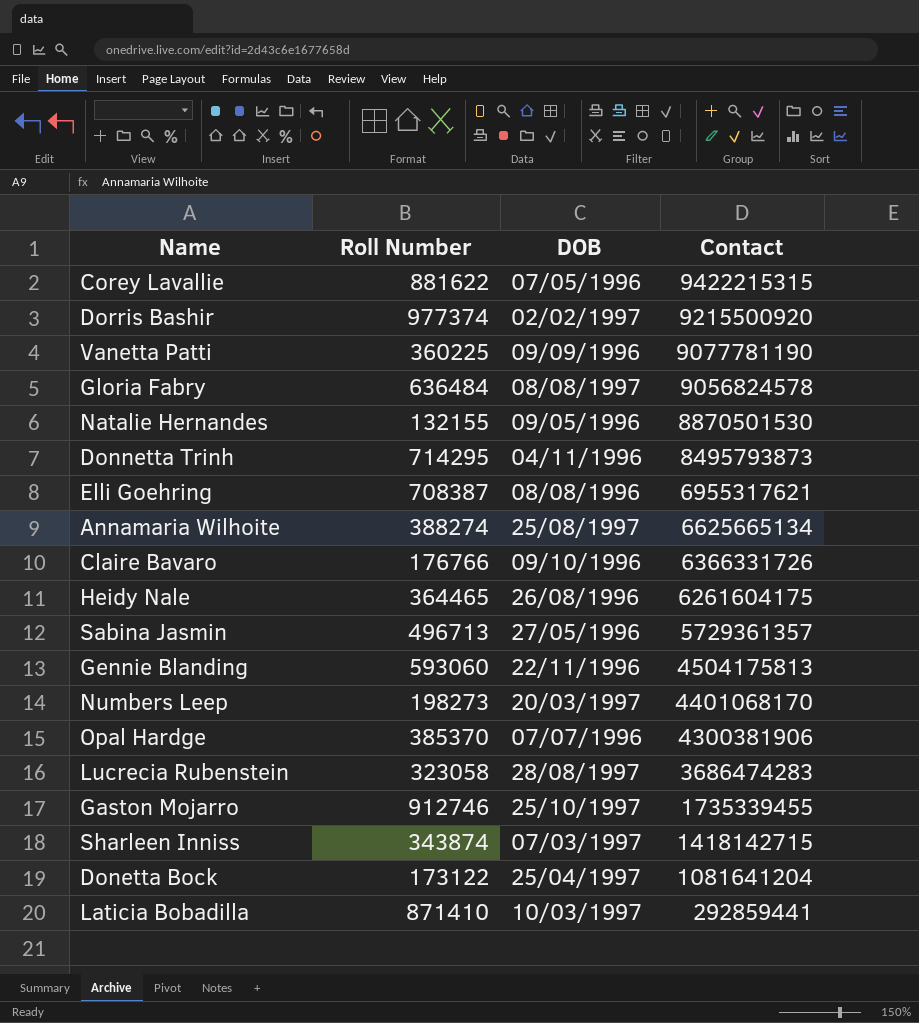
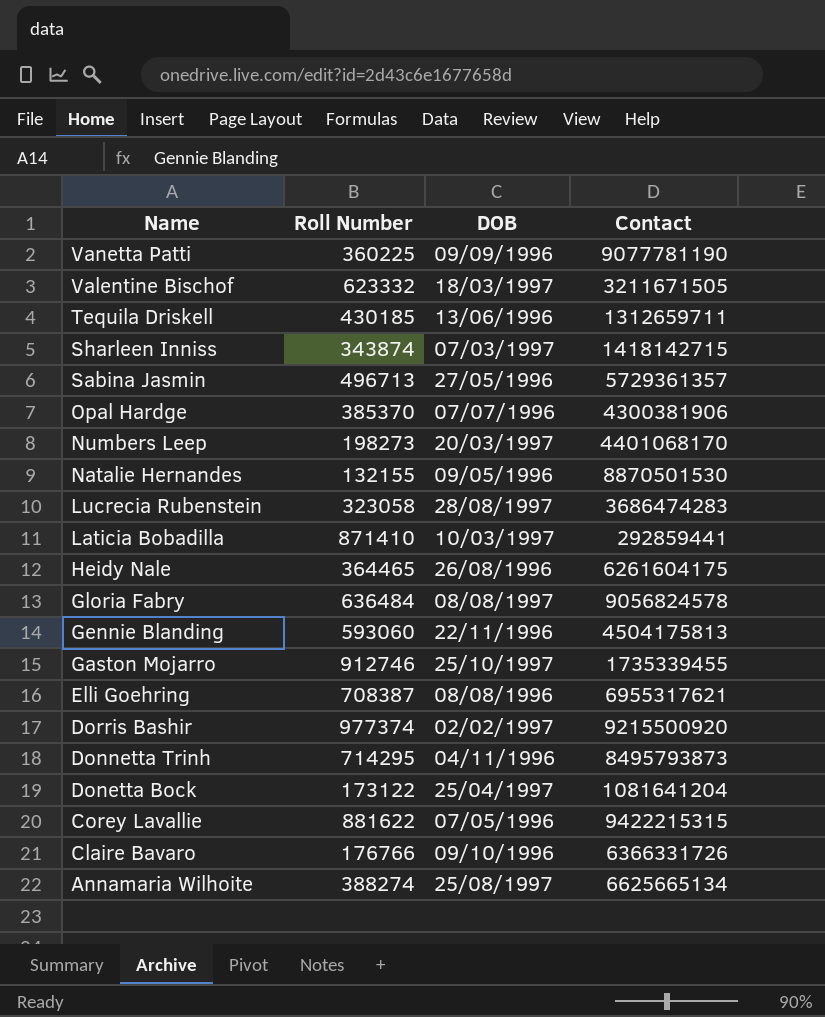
row order: Contact descending -> Name descending
row Valentine Bischof: none -> 623332 | 18/03/1997 | 3211671505
row Tequila Driskell: none -> 430185 | 13/06/1996 | 1312659711

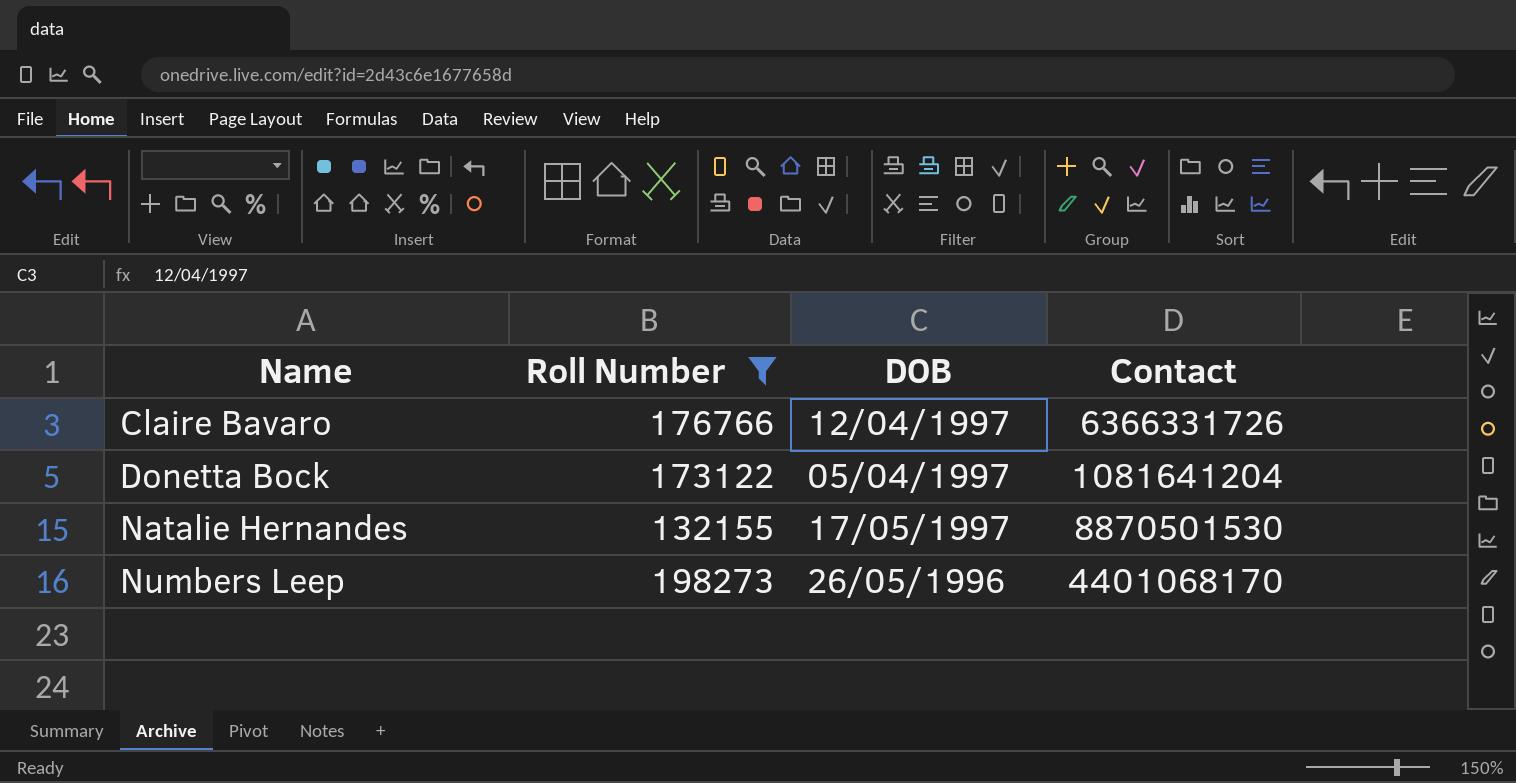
filter: none -> Roll Number <= 198273
row order: Name descending -> Name ascending
Claire Bavaro | DOB: 09/10/1996 -> 12/04/1997
Donetta Bock | DOB: 25/04/1997 -> 05/04/1997
Natalie Hernandes | DOB: 09/05/1996 -> 17/05/1997
Numbers Leep | DOB: 20/03/1997 -> 26/05/1996

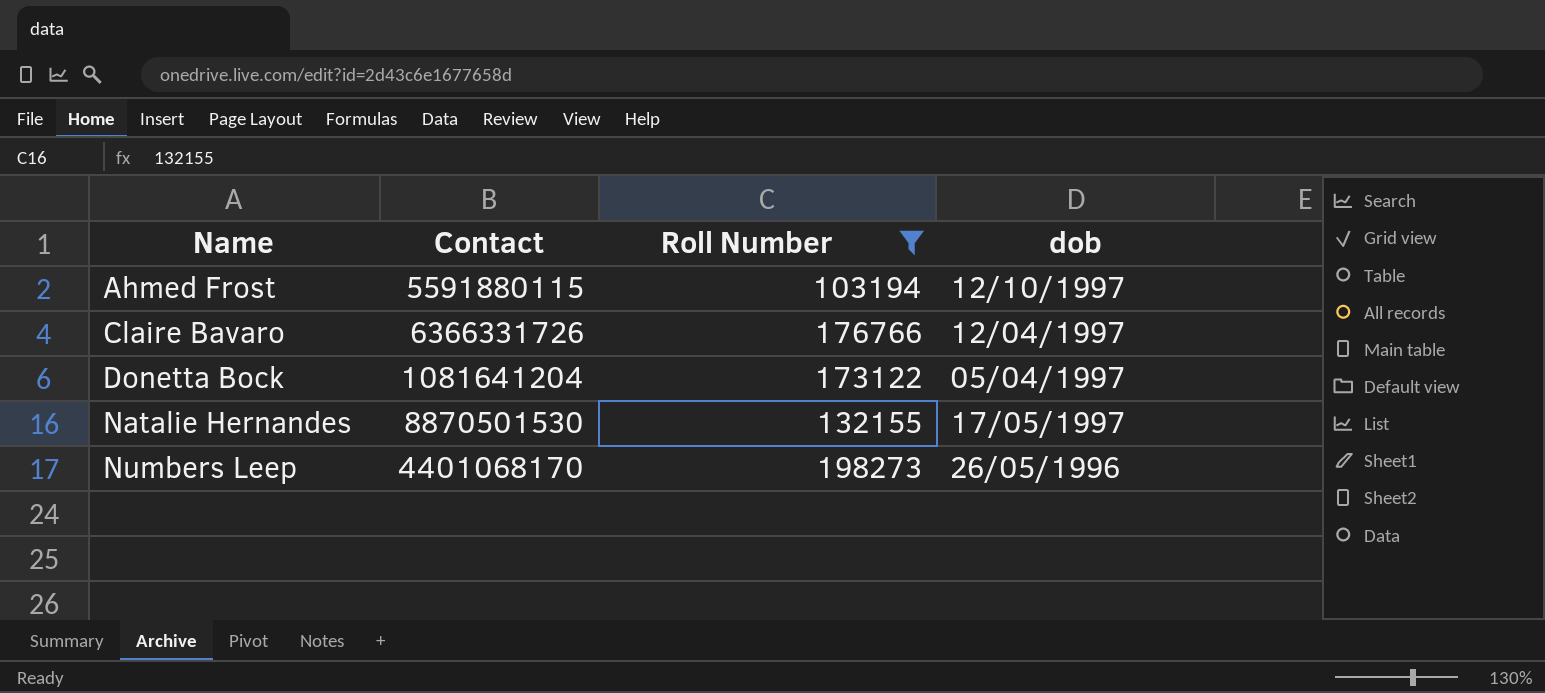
column Contact | position: 4 -> 2
column name: DOB -> dob
row Ahmed Frost: none -> 5591880115 | 103194 | 12/10/1997

